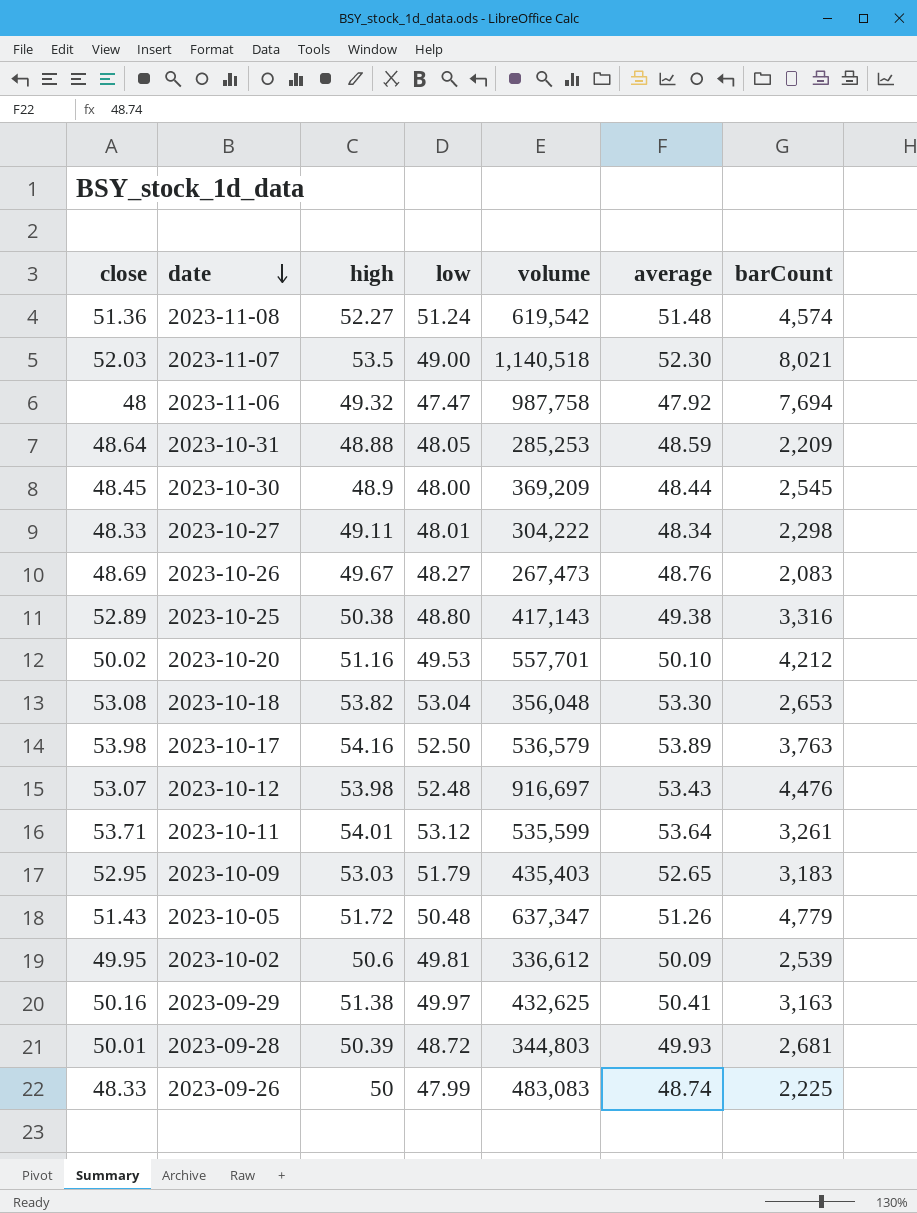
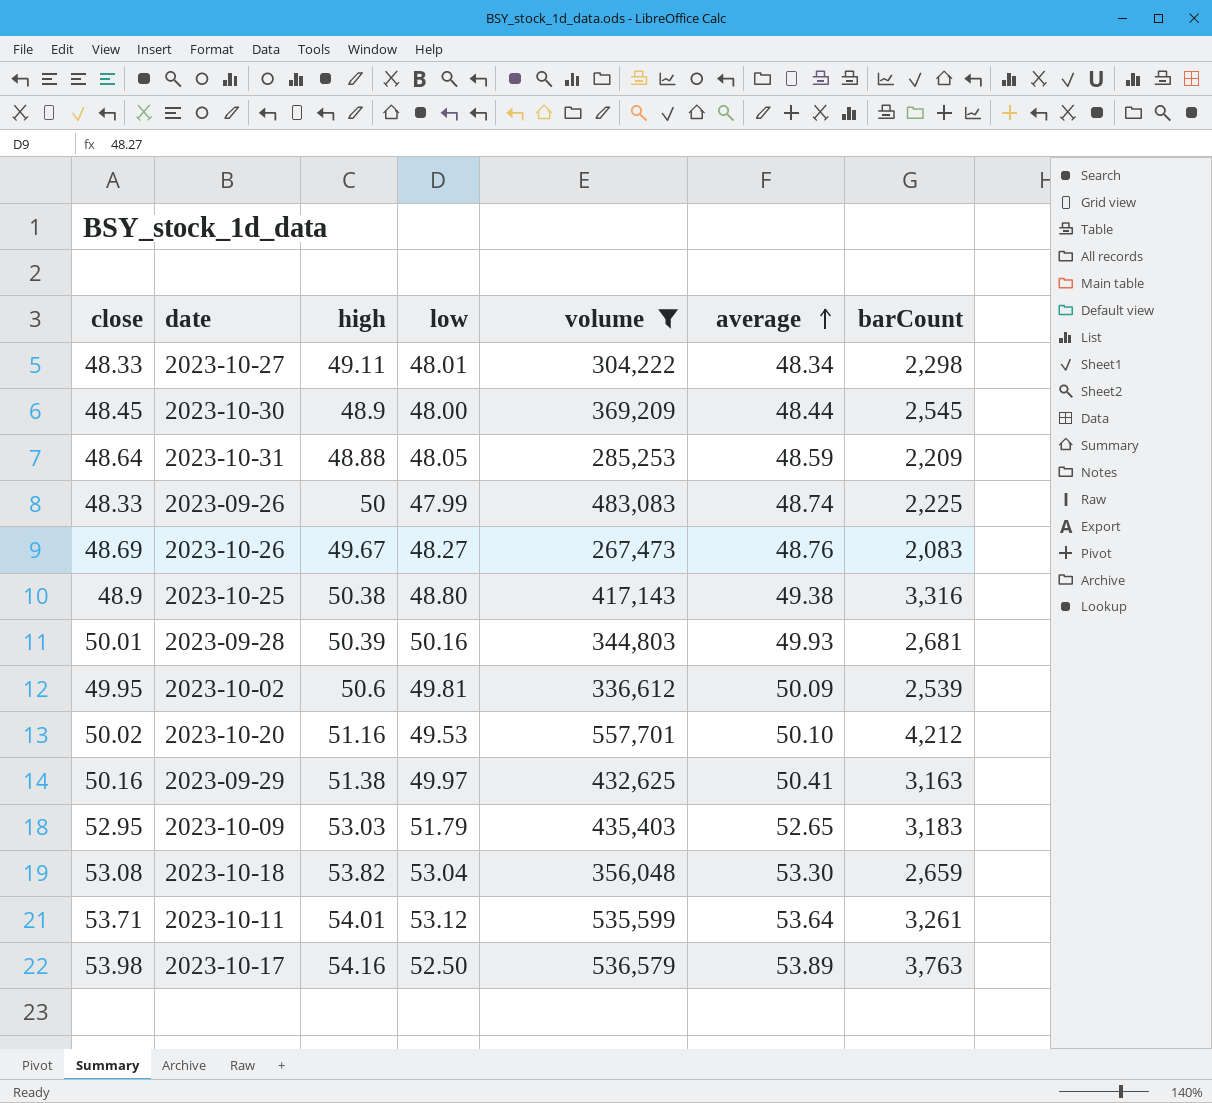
filter: none -> volume <= 557,701
row order: date descending -> average ascending
2023-10-25 | close: 52.89 -> 48.9
2023-09-28 | low: 48.72 -> 50.16
2023-10-18 | barCount: 2,653 -> 2,659

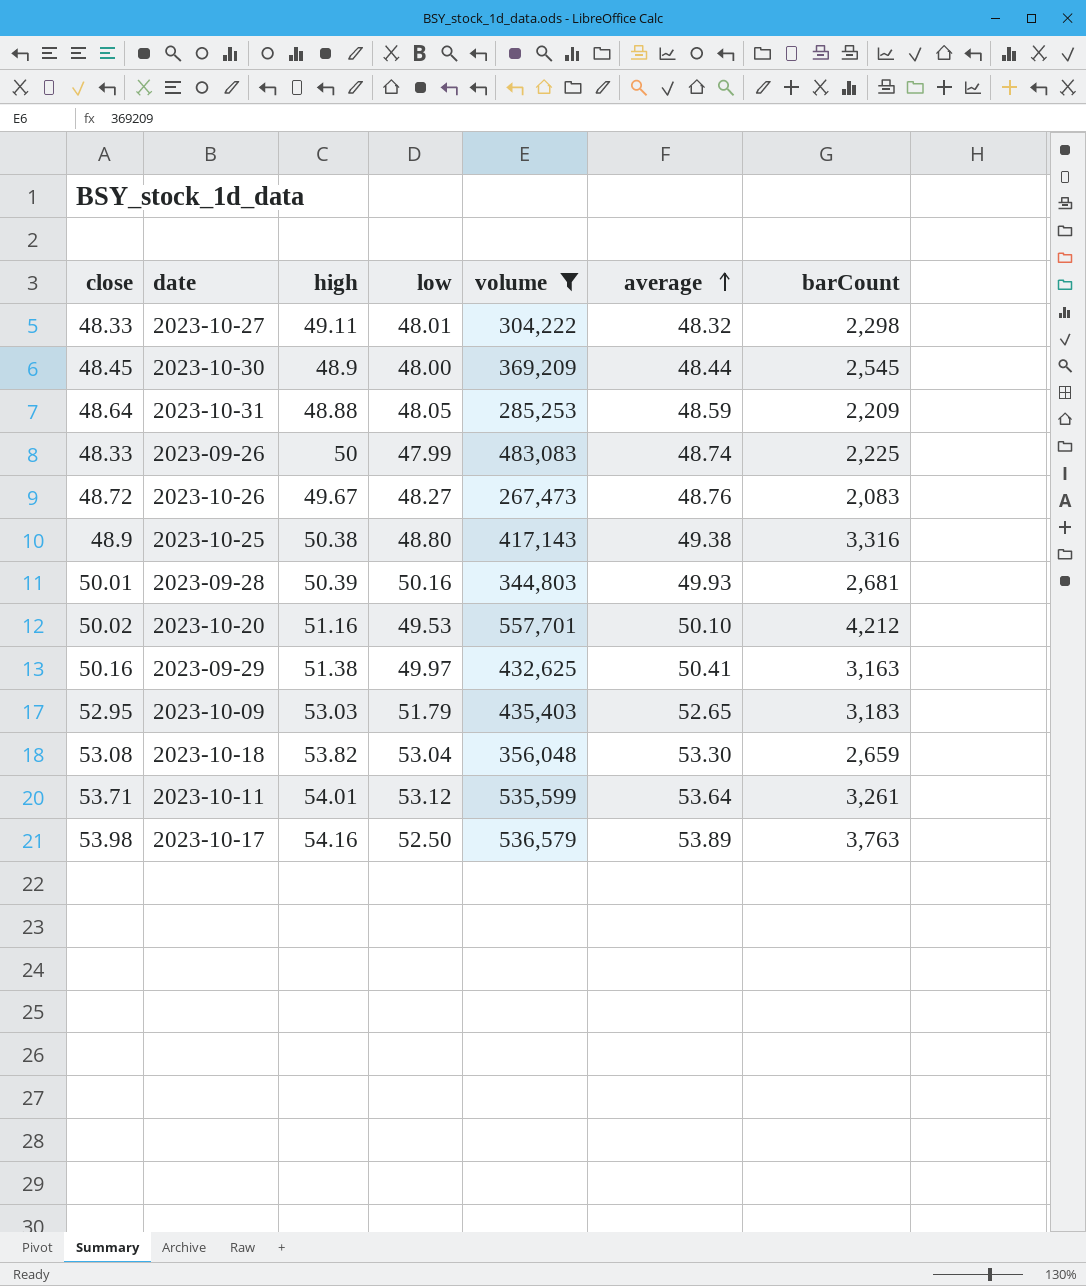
row 2023-10-02: 49.95 | 50.6 | 49.81 | 336,612 | 50.09 | 2,539 -> none
2023-10-27 | average: 48.34 -> 48.32
2023-10-26 | close: 48.69 -> 48.72

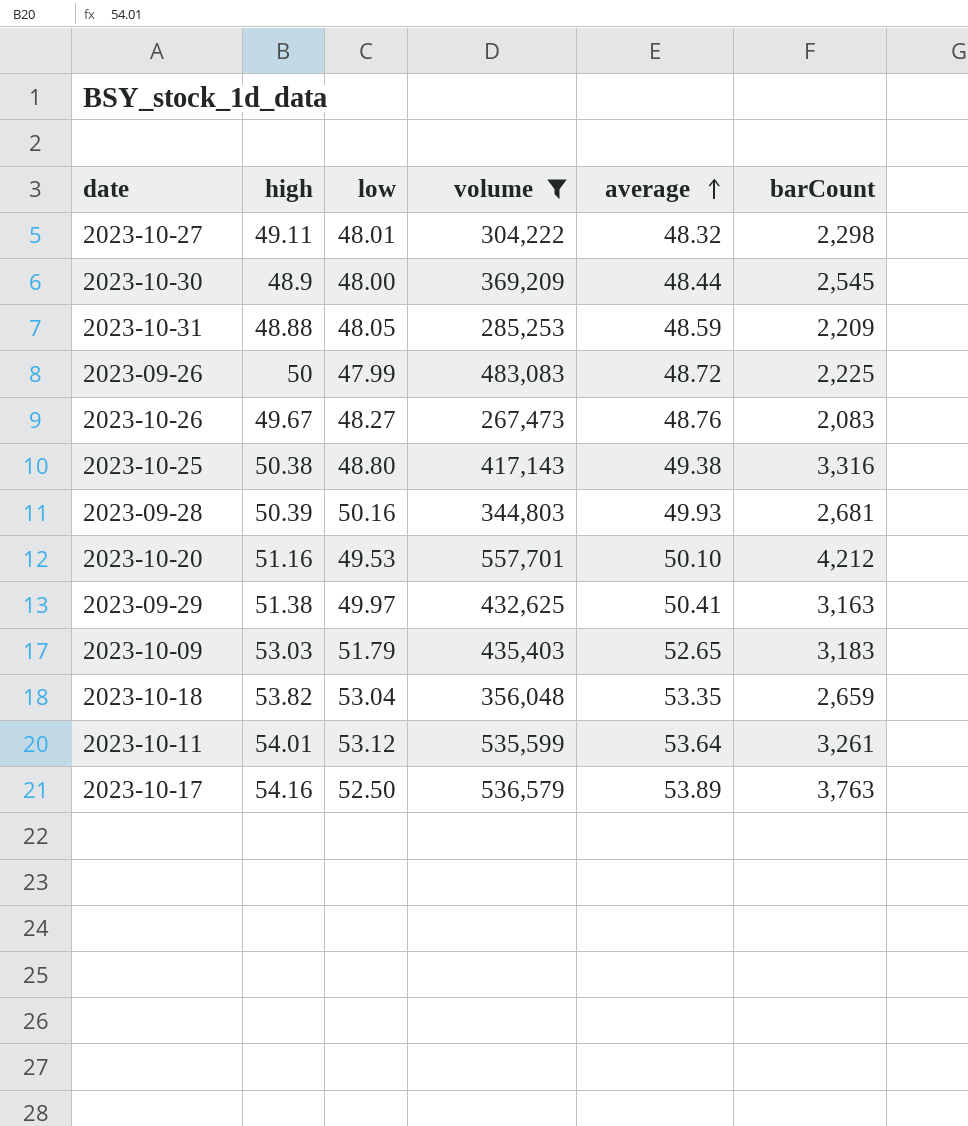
column close | position: 1 -> none
2023-09-26 | average: 48.74 -> 48.72
2023-10-18 | average: 53.30 -> 53.35

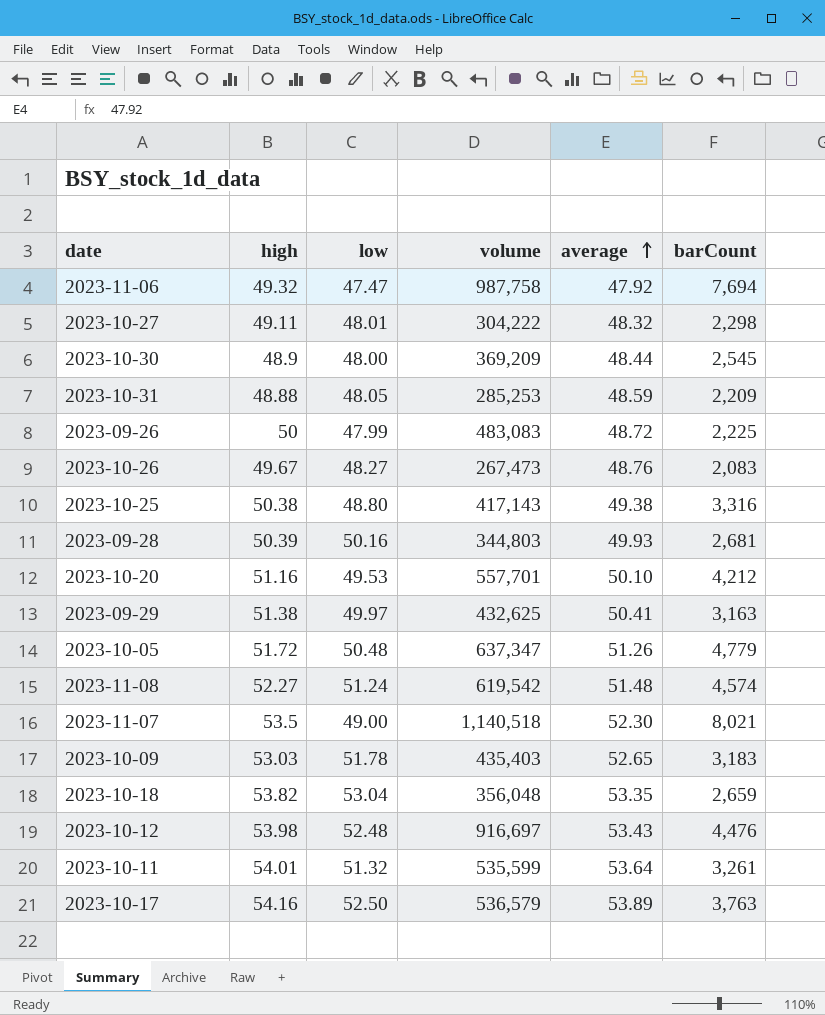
filter: volume <= 557,701 -> none
2023-10-09 | low: 51.79 -> 51.78
2023-10-11 | low: 53.12 -> 51.32

